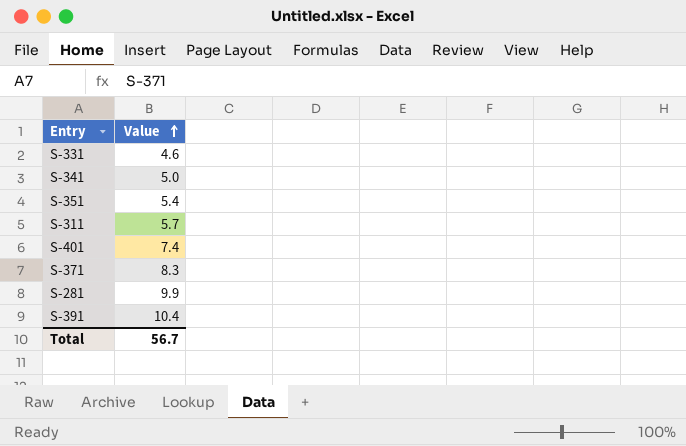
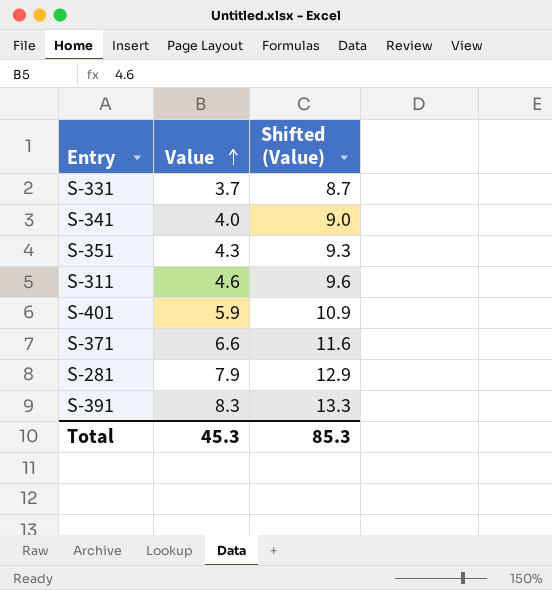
column Shifted (Value) | formula: none -> [Value] + 5
S-331 | Value: 4.6 -> 3.7
S-341 | Value: 5.0 -> 4.0
S-351 | Value: 5.4 -> 4.3
S-311 | Value: 5.7 -> 4.6
S-401 | Value: 7.4 -> 5.9
S-371 | Value: 8.3 -> 6.6
S-281 | Value: 9.9 -> 7.9
S-391 | Value: 10.4 -> 8.3
Total | Value: 56.7 -> 45.3

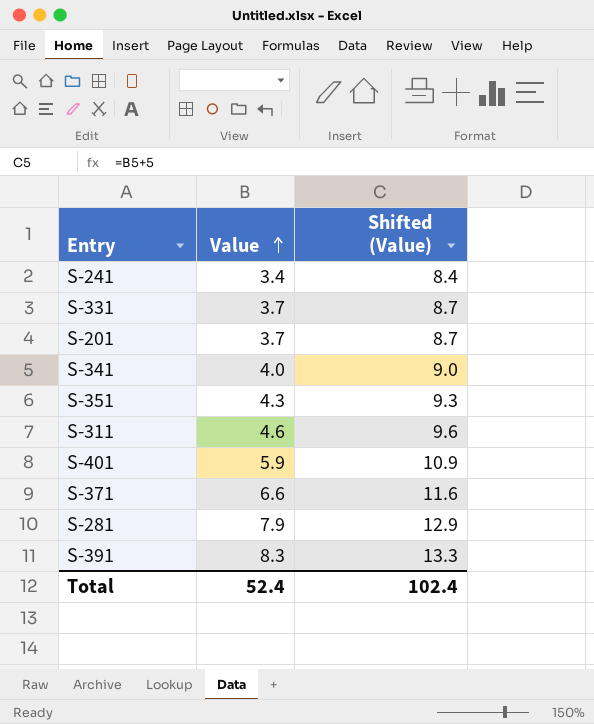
row S-241: none -> 3.4 | 8.4
row S-201: none -> 3.7 | 8.7
Total | Value: 45.3 -> 52.4
Total | Shifted (Value): 85.3 -> 102.4

